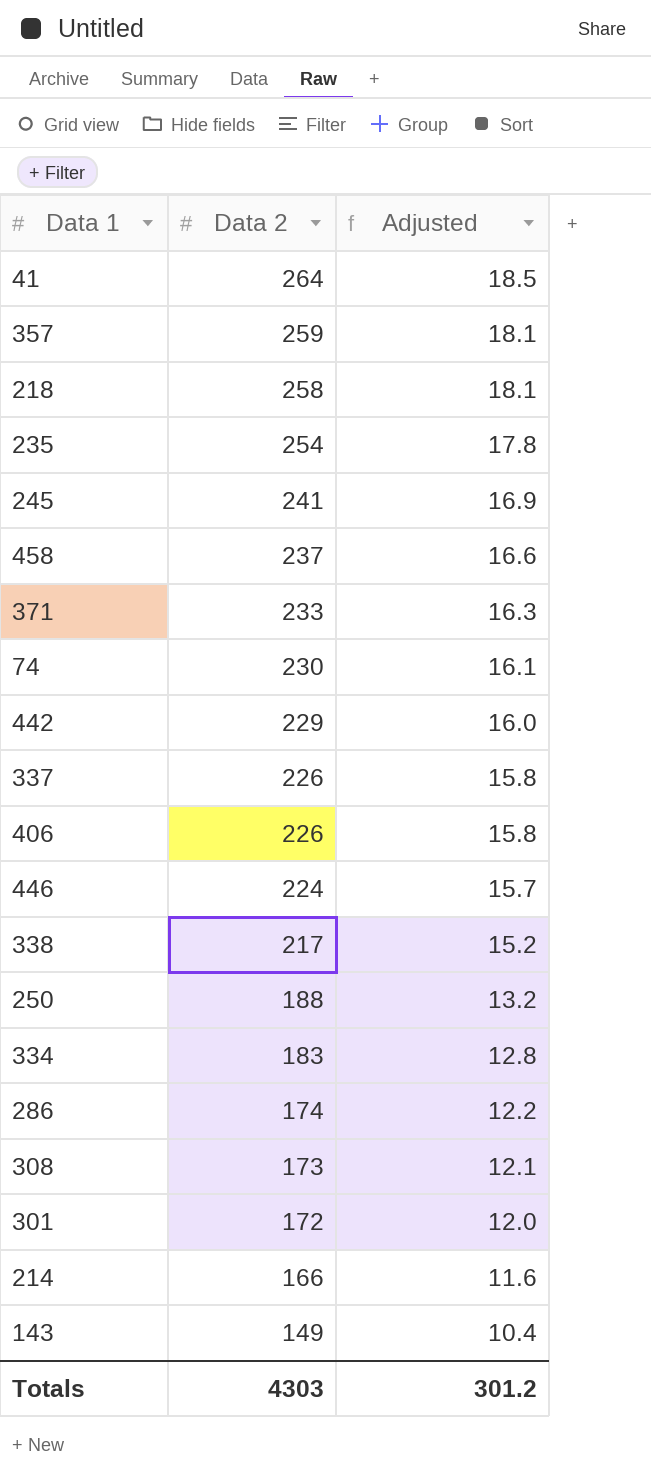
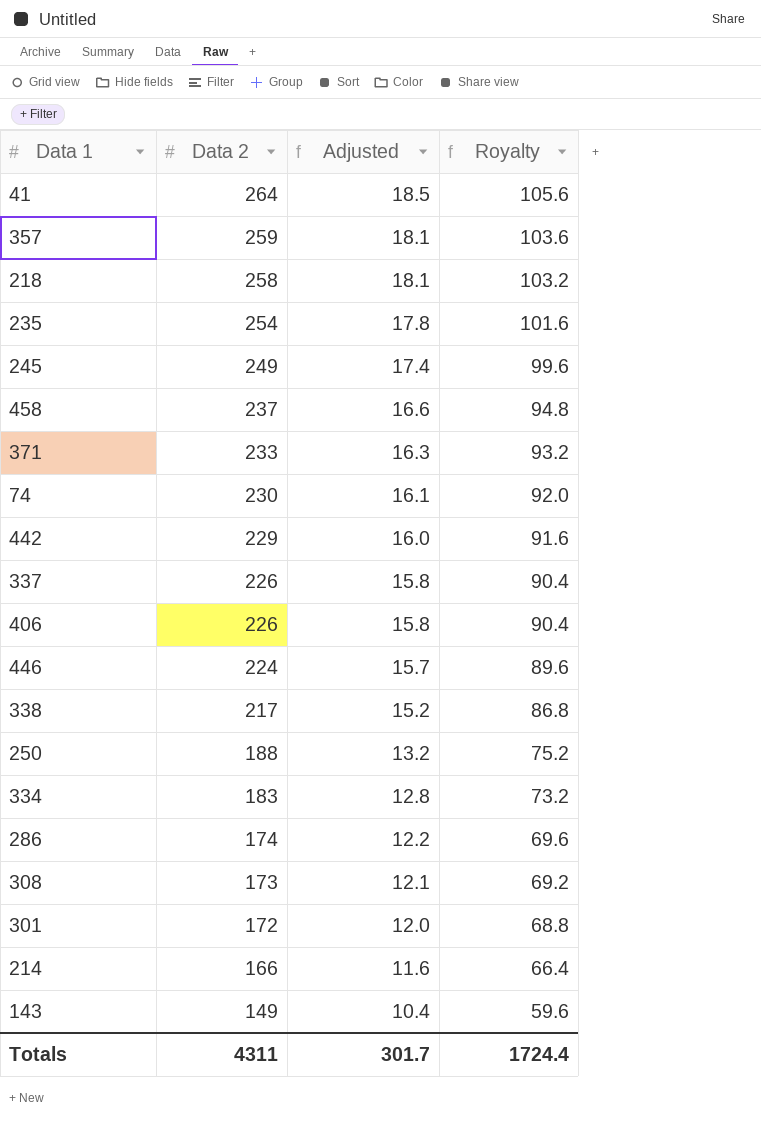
column Royalty | formula: none -> [Data 2] * 0.4
245 | Data 2: 241 -> 249
245 | Adjusted: 16.9 -> 17.4
Totals | Data 2: 4303 -> 4311
Totals | Adjusted: 301.2 -> 301.7

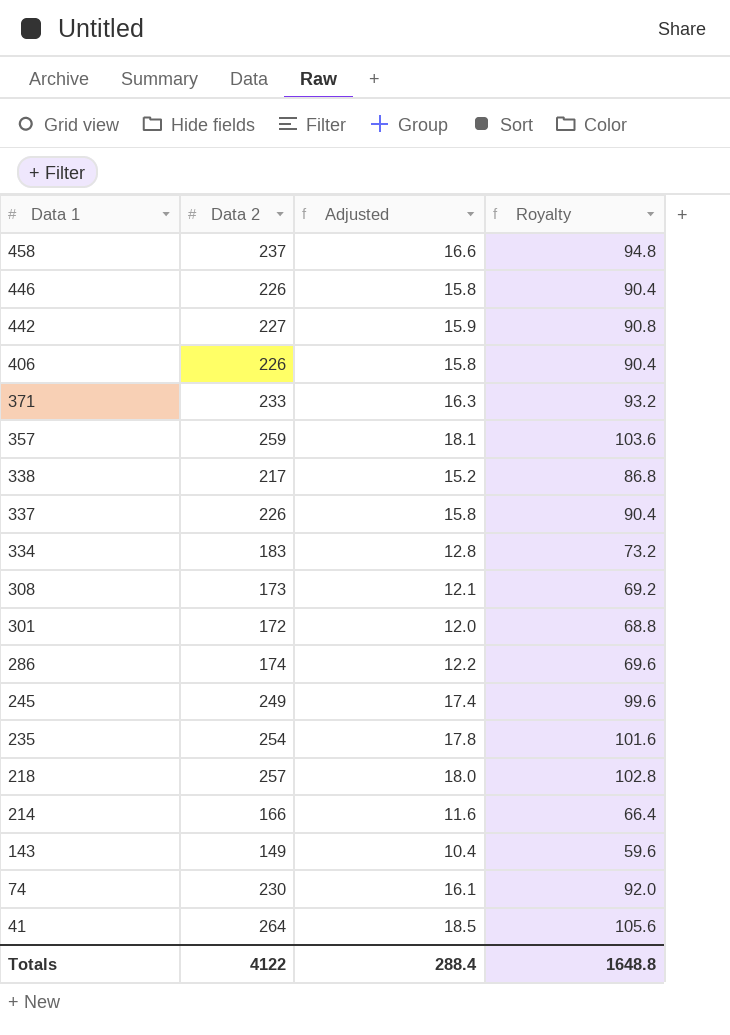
row order: Data 2 descending -> Data 1 descending
row 250: 188 | 13.2 | 75.2 -> none
446 | Data 2: 224 -> 226
446 | Adjusted: 15.7 -> 15.8
446 | Royalty: 89.6 -> 90.4
442 | Data 2: 229 -> 227
442 | Adjusted: 16.0 -> 15.9
442 | Royalty: 91.6 -> 90.8
218 | Data 2: 258 -> 257
218 | Adjusted: 18.1 -> 18.0
218 | Royalty: 103.2 -> 102.8
Totals | Data 2: 4311 -> 4122
Totals | Adjusted: 301.7 -> 288.4
Totals | Royalty: 1724.4 -> 1648.8

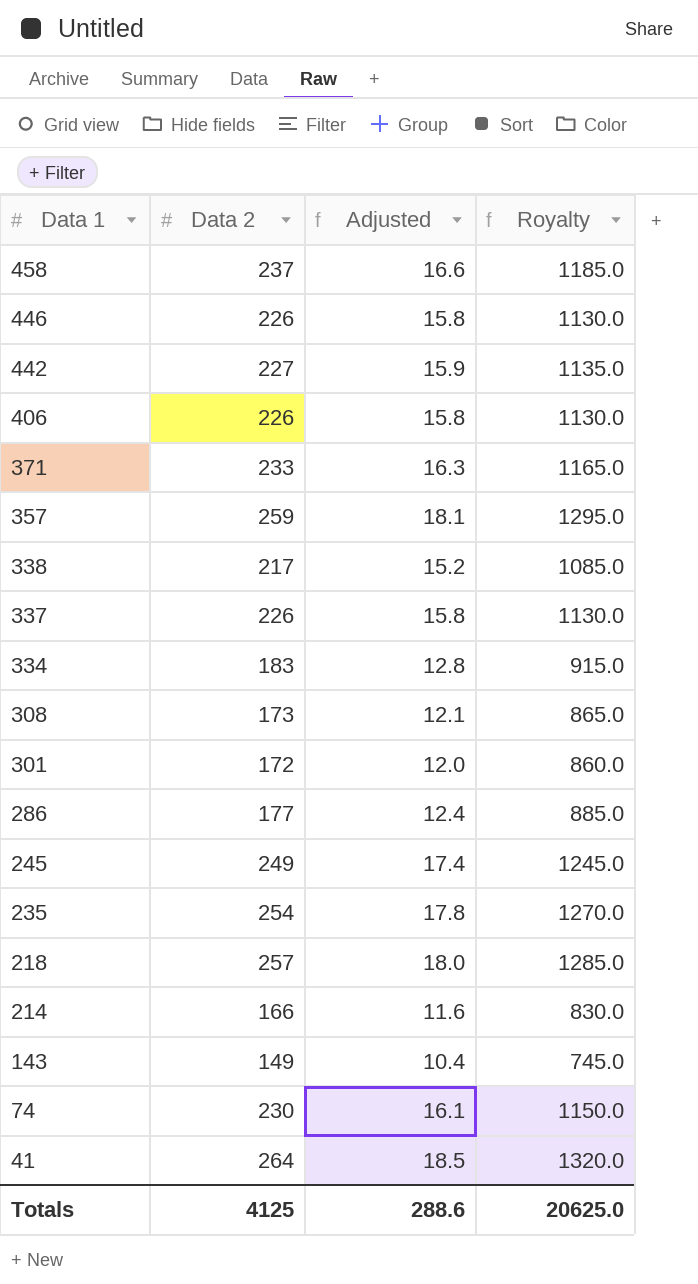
column Royalty | formula: [Data 2] * 0.4 -> [Data 2] * 5
286 | Data 2: 174 -> 177
286 | Adjusted: 12.2 -> 12.4
Totals | Data 2: 4122 -> 4125
Totals | Adjusted: 288.4 -> 288.6
Totals | Royalty: 1648.8 -> 20625.0

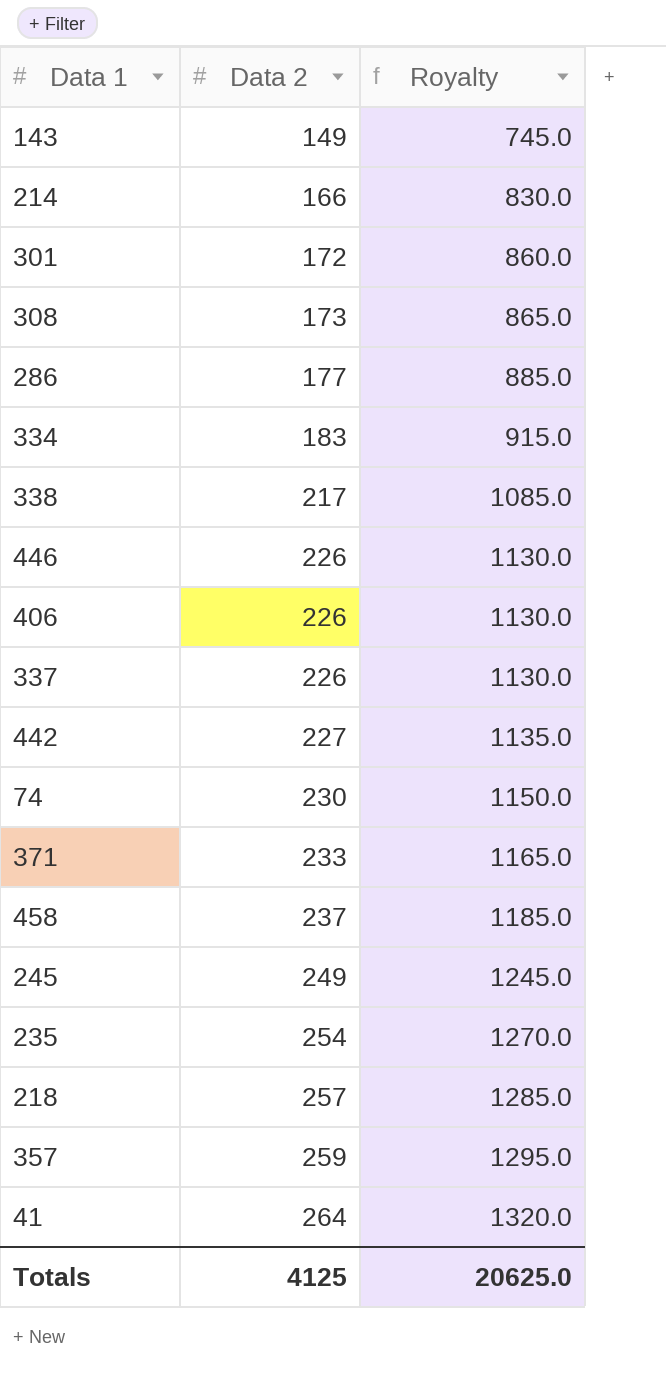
row order: Data 1 descending -> Data 2 ascending
column Adjusted | formula: [Data 2] * 0.07 -> none

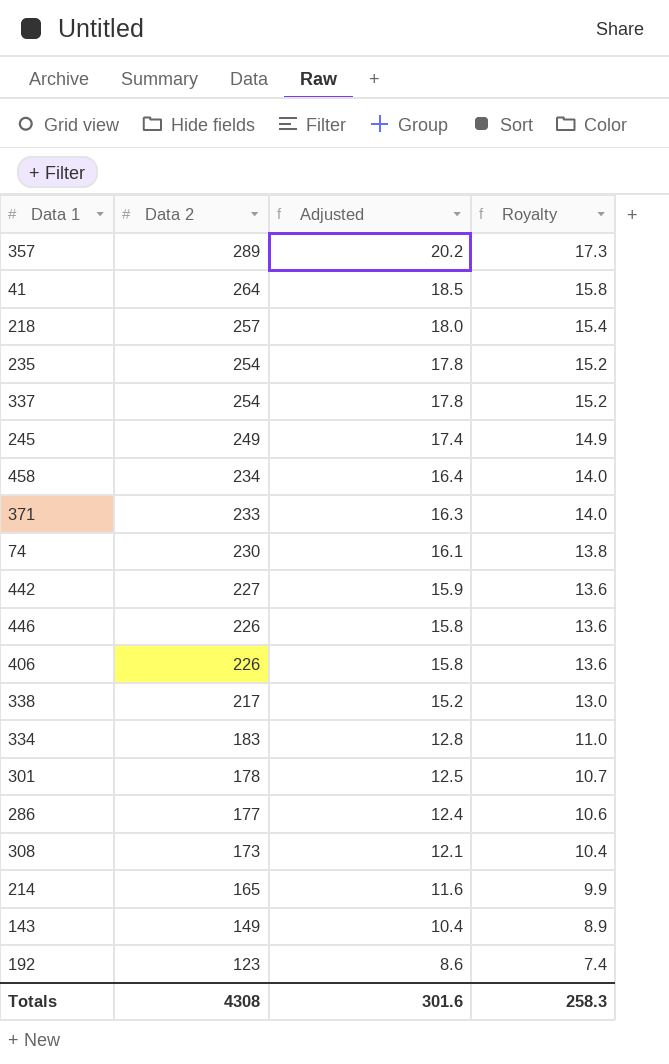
row order: Data 2 ascending -> Data 2 descending
column Adjusted | formula: none -> [Data 2] * 0.07
column Royalty | formula: [Data 2] * 5 -> [Data 2] * 0.06
357 | Data 2: 259 -> 289
337 | Data 2: 226 -> 254
458 | Data 2: 237 -> 234
301 | Data 2: 172 -> 178
214 | Data 2: 166 -> 165
row 192: none -> 123 | 8.6 | 7.4
Totals | Data 2: 4125 -> 4308
Totals | Royalty: 20625.0 -> 258.3

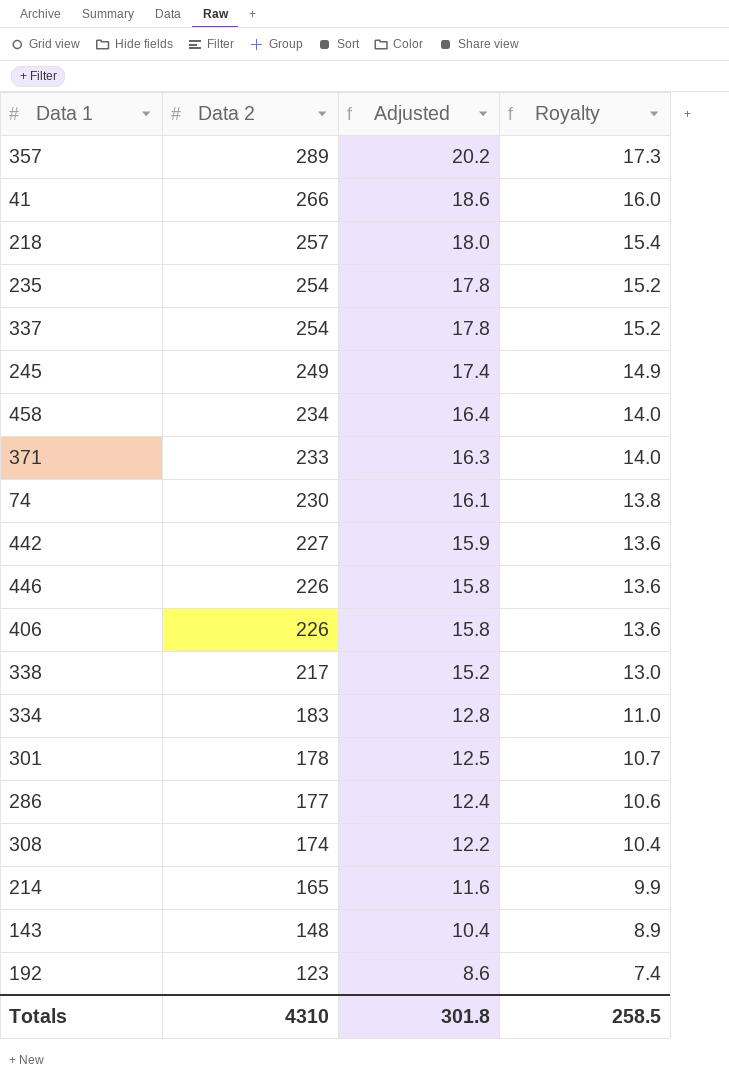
41 | Data 2: 264 -> 266
41 | Adjusted: 18.5 -> 18.6
41 | Royalty: 15.8 -> 16.0
308 | Data 2: 173 -> 174
308 | Adjusted: 12.1 -> 12.2
143 | Data 2: 149 -> 148
Totals | Data 2: 4308 -> 4310
Totals | Adjusted: 301.6 -> 301.8
Totals | Royalty: 258.3 -> 258.5

